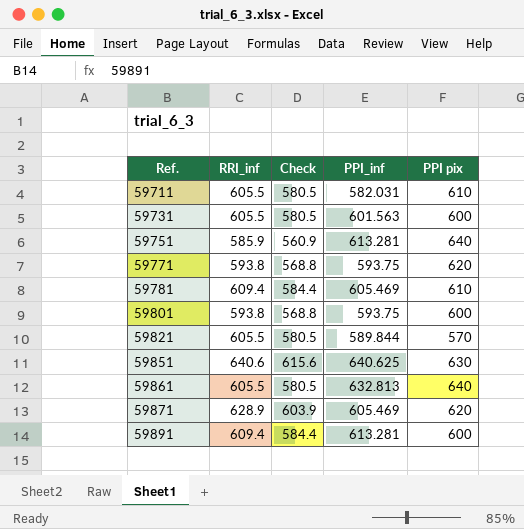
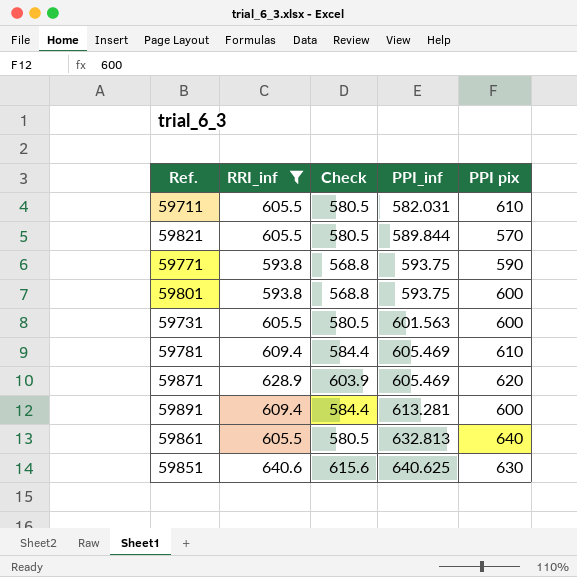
filter: none -> RRI_inf != 585.9
row order: Ref. ascending -> PPI_inf ascending
59771 | PPI pix: 620 -> 590

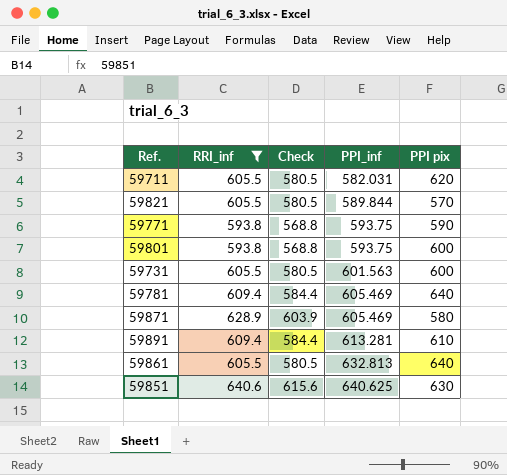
59711 | PPI pix: 610 -> 620
59781 | PPI pix: 610 -> 640
59871 | PPI pix: 620 -> 580
59891 | PPI pix: 600 -> 610

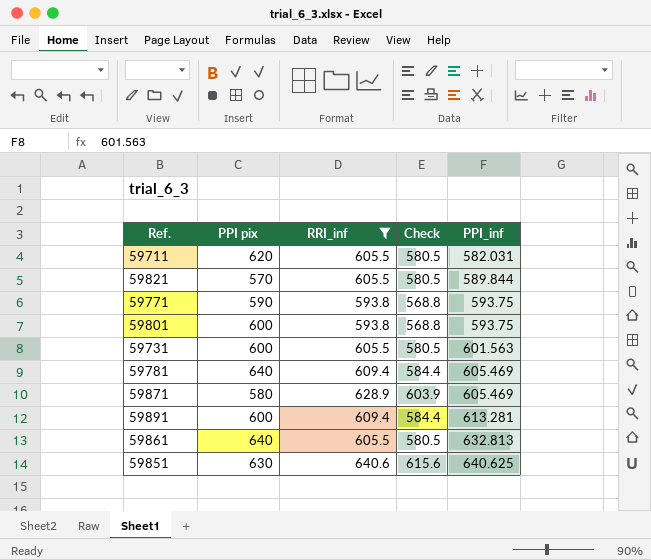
column PPI pix | position: 5 -> 2
59891 | PPI pix: 610 -> 600

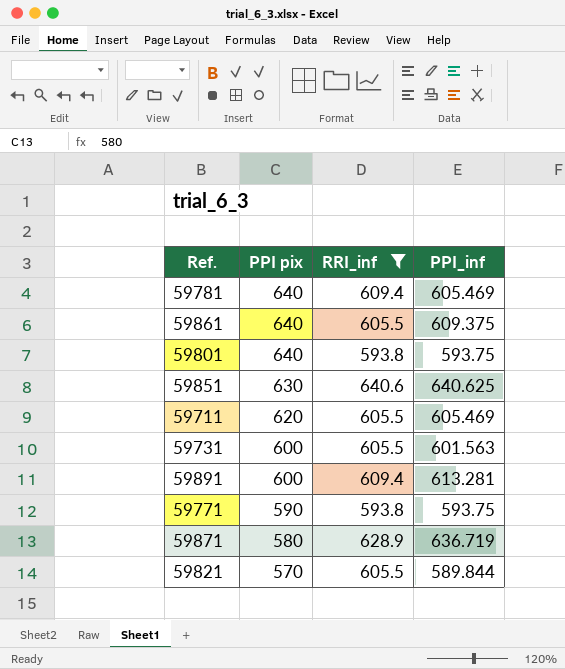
row order: PPI_inf ascending -> PPI pix descending
column Check | formula: [RRI_inf] - 25 -> none
59861 | PPI_inf: 632.813 -> 609.375
59801 | PPI pix: 600 -> 640
59711 | PPI_inf: 582.031 -> 605.469
59871 | PPI_inf: 605.469 -> 636.719

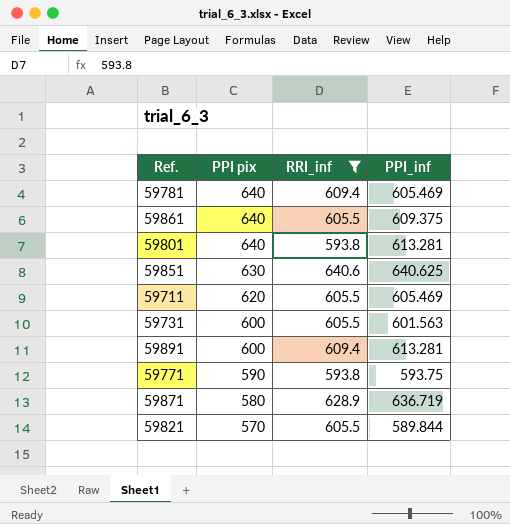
59801 | PPI_inf: 593.75 -> 613.281

